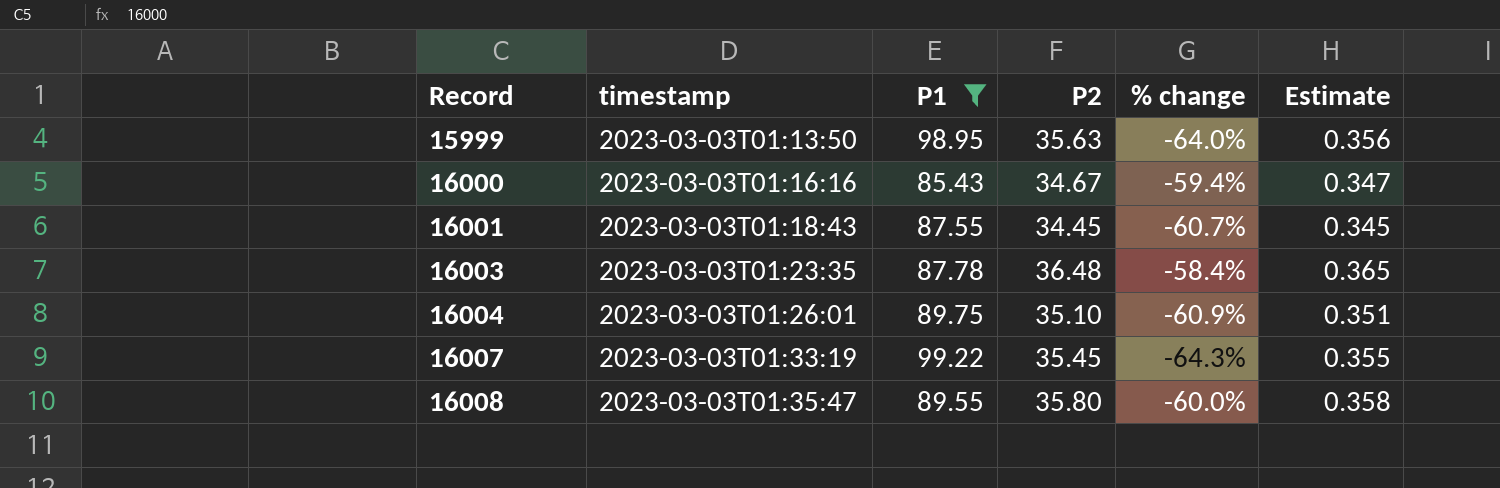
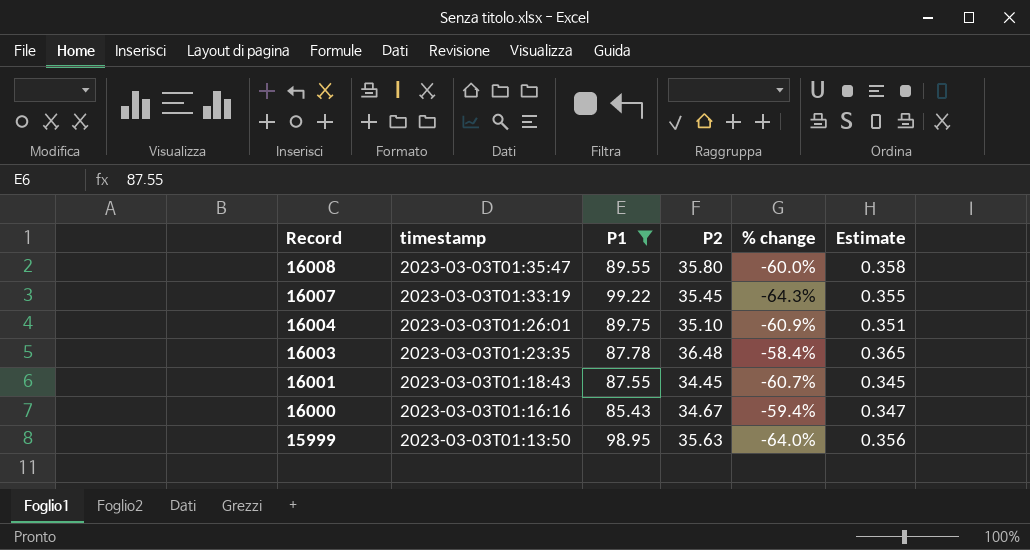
row order: Record ascending -> Record descending

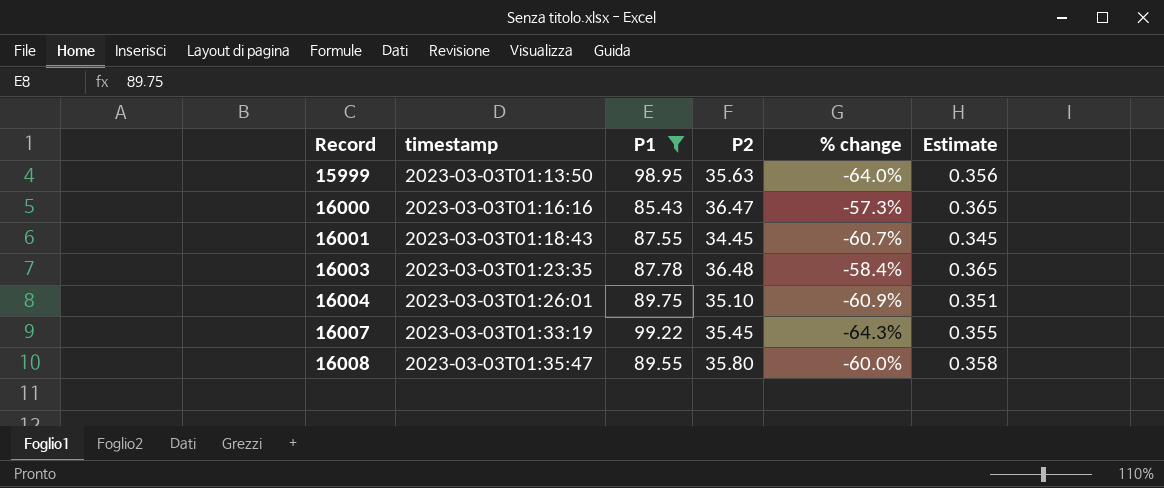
row order: Record descending -> Record ascending
16000 | P2: 34.67 -> 36.47
16000 | % change: -59.4% -> -57.3%
16000 | Estimate: 0.347 -> 0.365

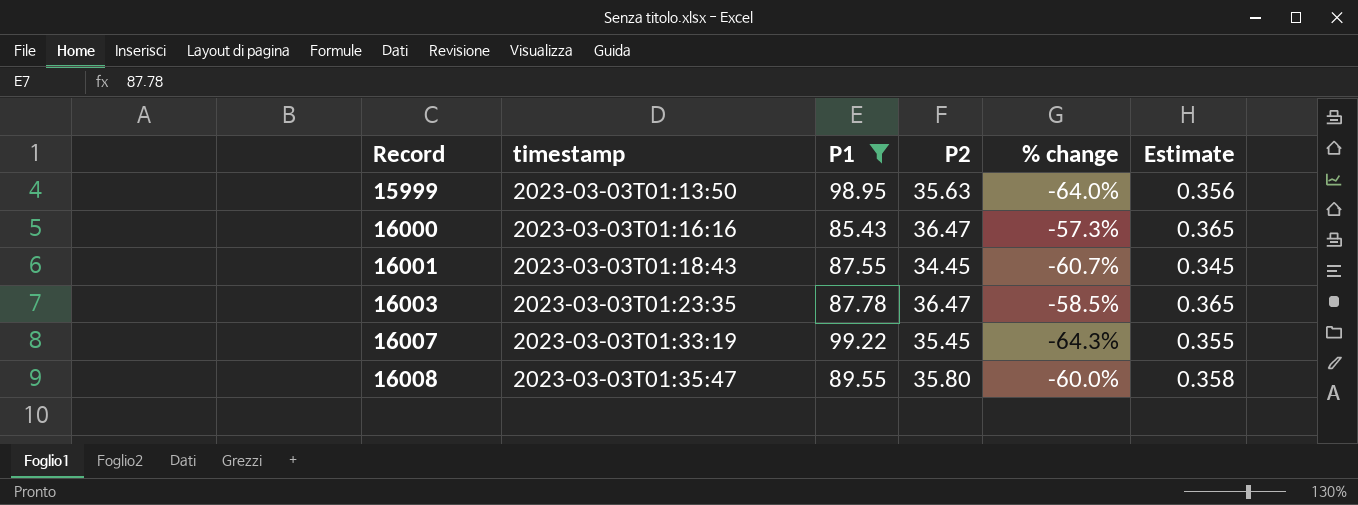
row 16004: 2023-03-03T01:26:01 | 89.75 | 35.10 | -60.9% | 0.351 -> none
16003 | P2: 36.48 -> 36.47
16003 | % change: -58.4% -> -58.5%

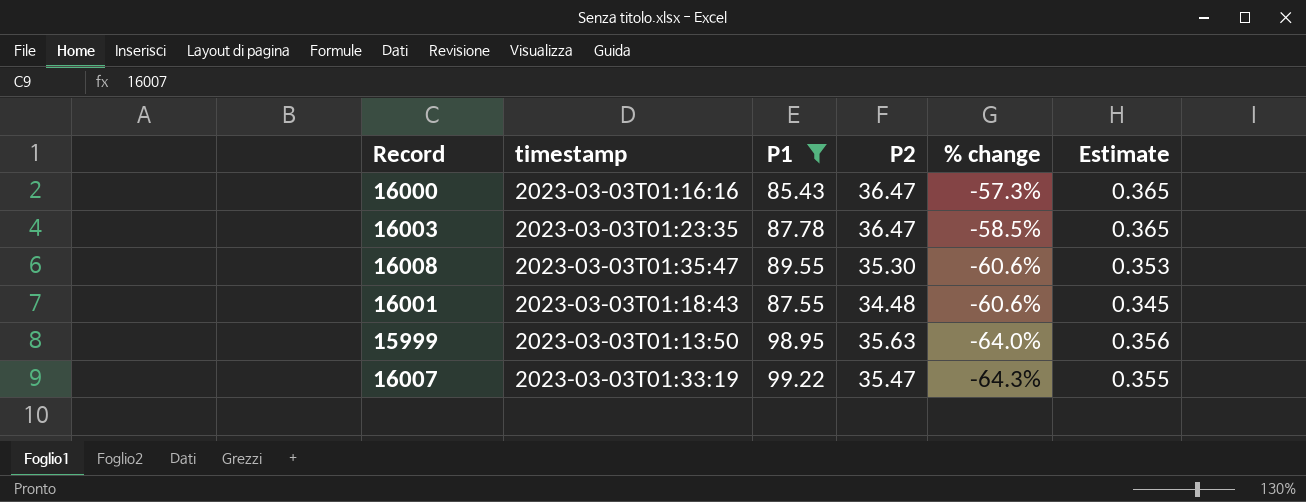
row order: Record ascending -> % change descending
16008 | P2: 35.80 -> 35.30
16008 | % change: -60.0% -> -60.6%
16008 | Estimate: 0.358 -> 0.353
16001 | P2: 34.45 -> 34.48
16001 | % change: -60.7% -> -60.6%
16007 | P2: 35.45 -> 35.47

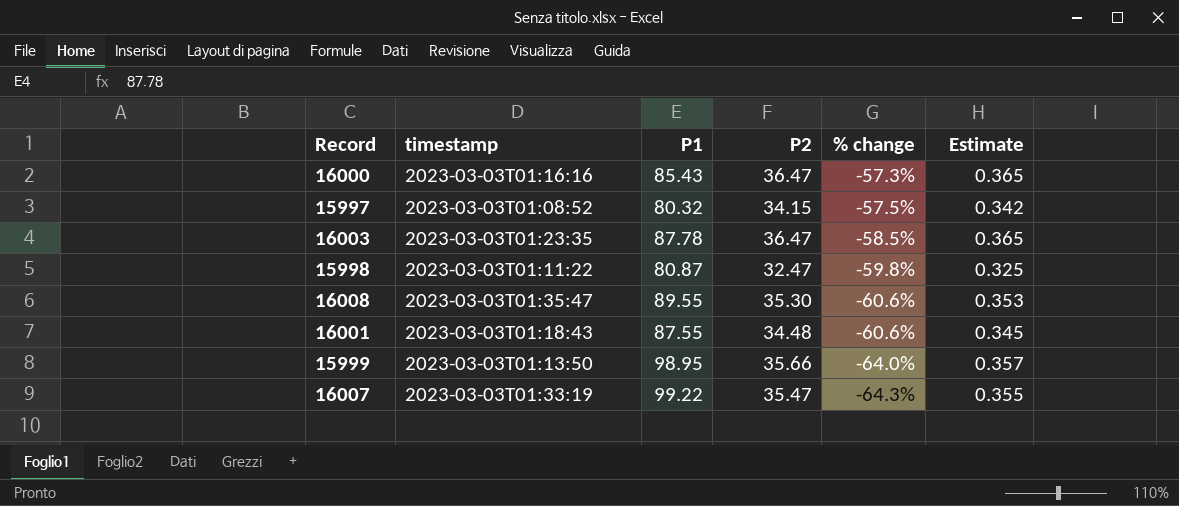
filter: P1 >= 85.43 -> none
15999 | P2: 35.63 -> 35.66
15999 | Estimate: 0.356 -> 0.357

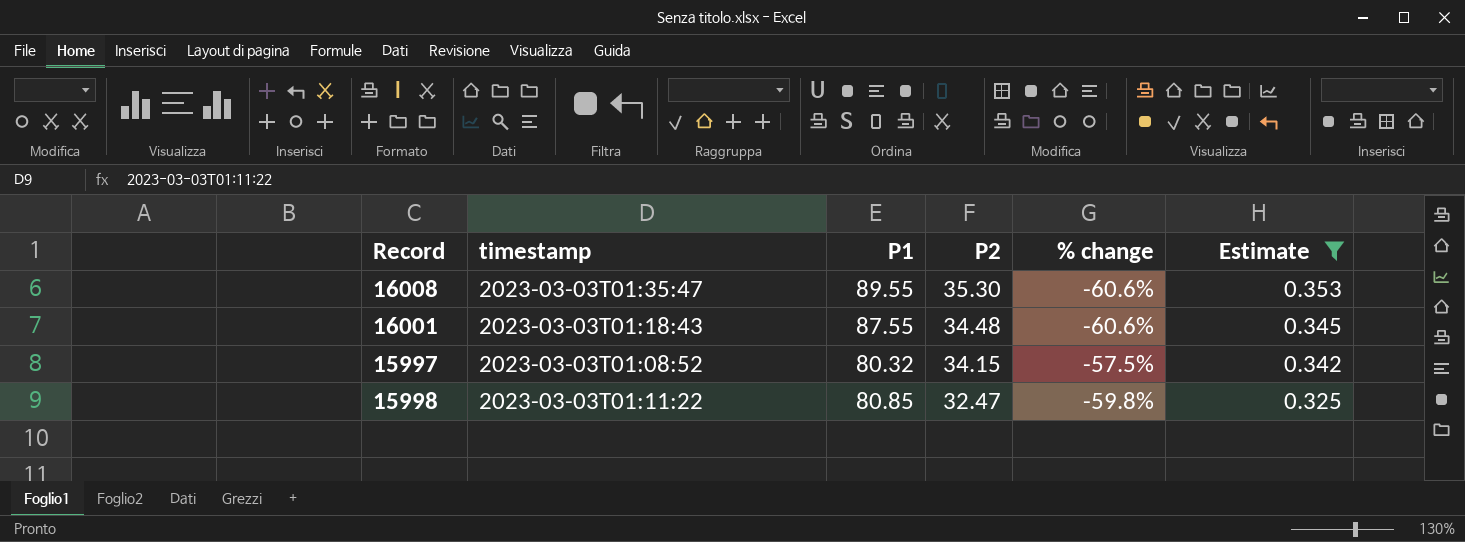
filter: none -> Estimate <= 0.353
row order: % change descending -> P2 descending
15998 | P1: 80.87 -> 80.85

